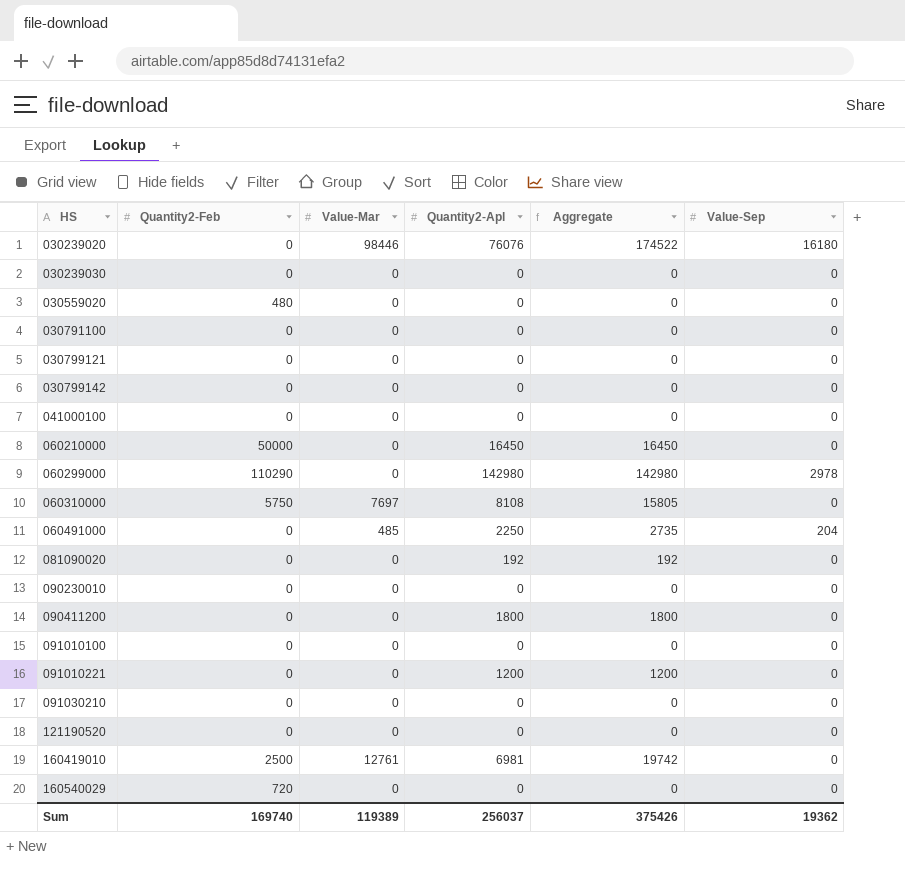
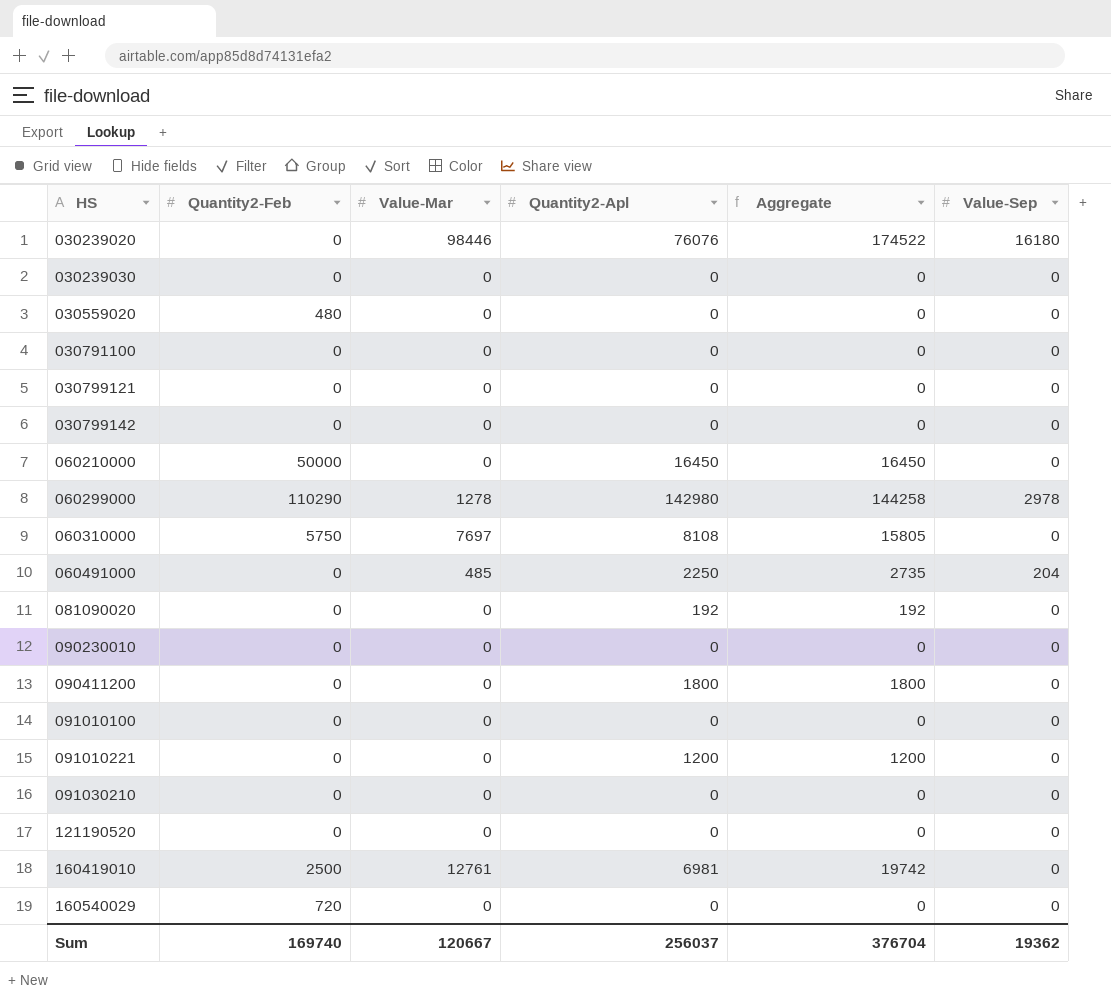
row 041000100: 0 | 0 | 0 | 0 | 0 -> none
060299000 | Value-Mar: 0 -> 1278
060299000 | Aggregate: 142980 -> 144258
Sum | Value-Mar: 119389 -> 120667
Sum | Aggregate: 375426 -> 376704

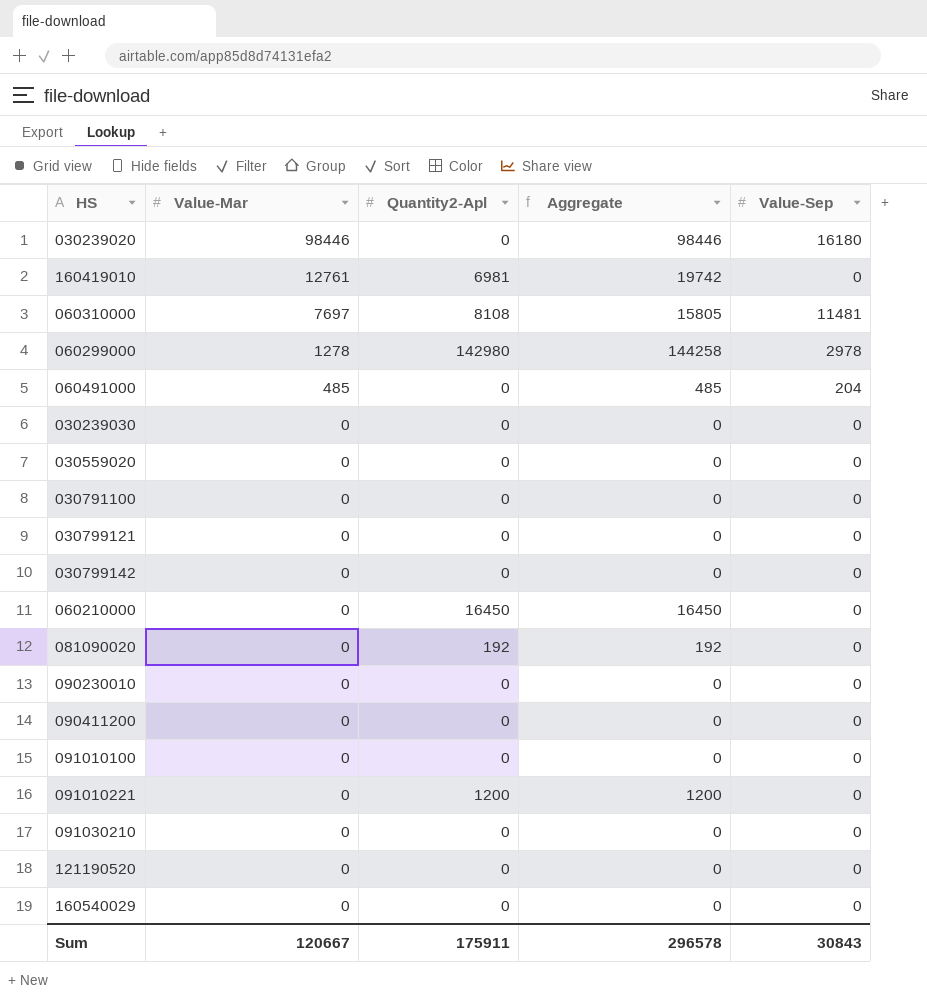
row order: HS ascending -> Value-Mar descending
column Quantity2-Feb | position: 2 -> none
030239020 | Quantity2-Apl: 76076 -> 0
030239020 | Aggregate: 174522 -> 98446
060310000 | Value-Sep: 0 -> 11481
060491000 | Quantity2-Apl: 2250 -> 0
060491000 | Aggregate: 2735 -> 485
090411200 | Quantity2-Apl: 1800 -> 0
090411200 | Aggregate: 1800 -> 0
Sum | Quantity2-Apl: 256037 -> 175911
Sum | Aggregate: 376704 -> 296578
Sum | Value-Sep: 19362 -> 30843

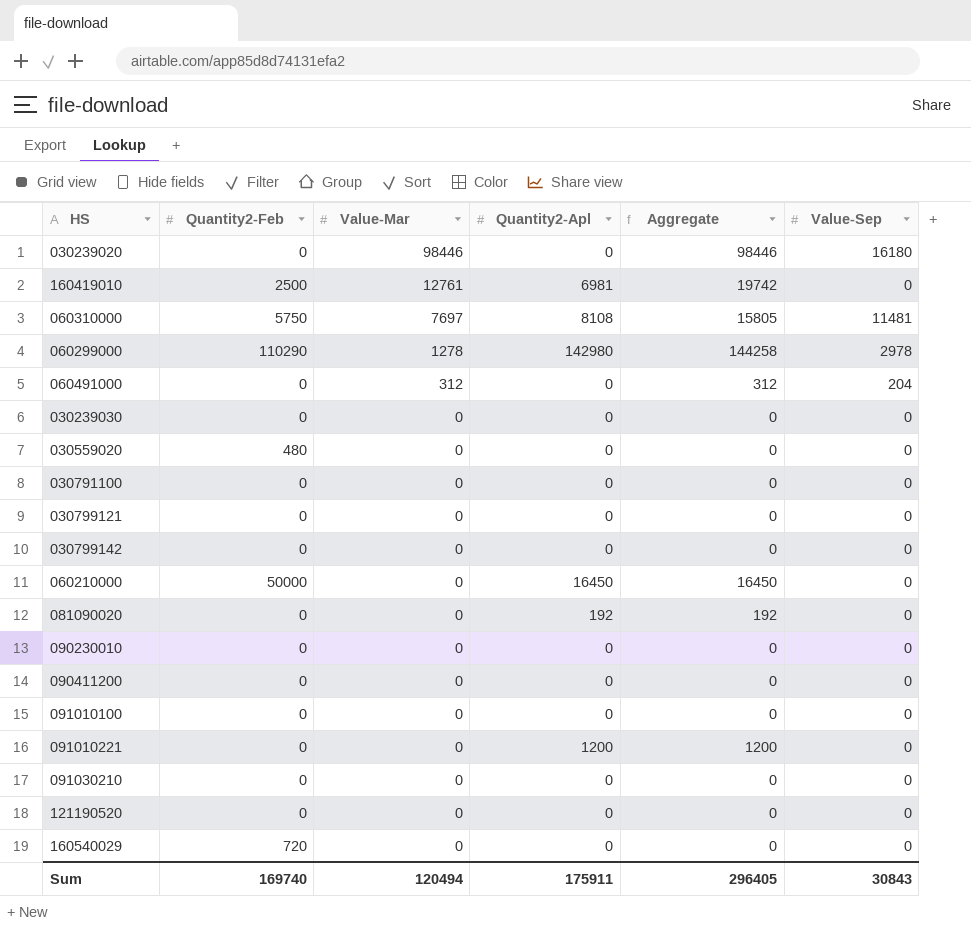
column Quantity2-Feb | position: none -> 2
060491000 | Value-Mar: 485 -> 312
060491000 | Aggregate: 485 -> 312
Sum | Value-Mar: 120667 -> 120494
Sum | Aggregate: 296578 -> 296405

